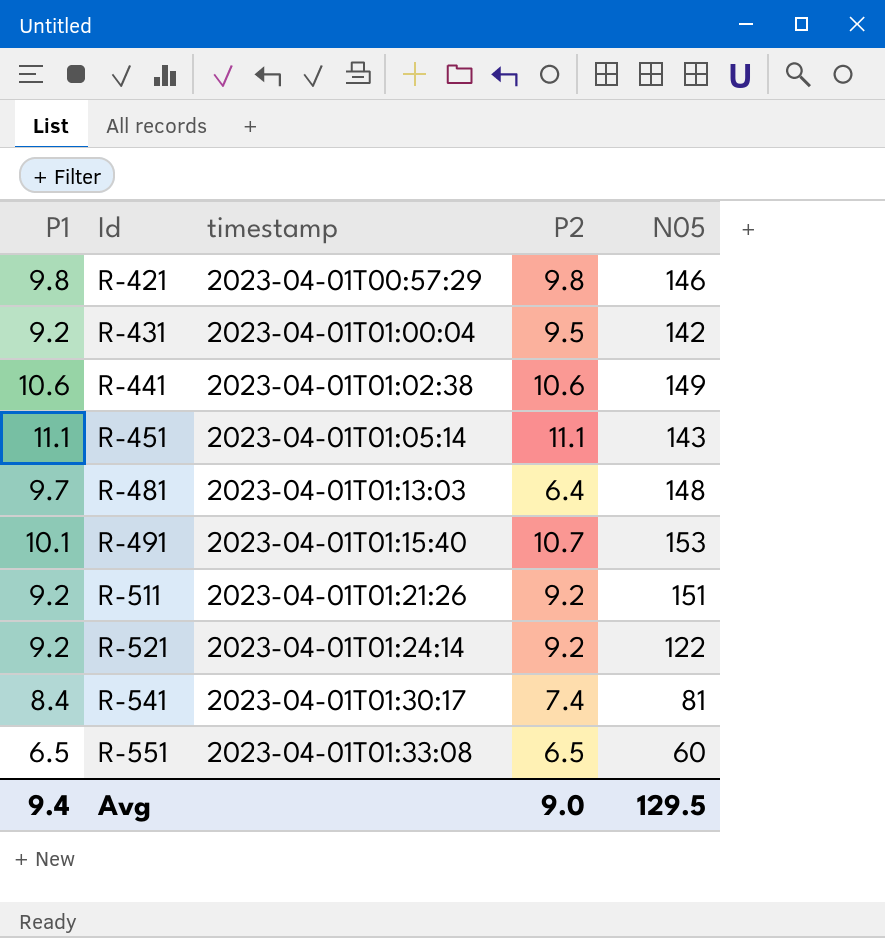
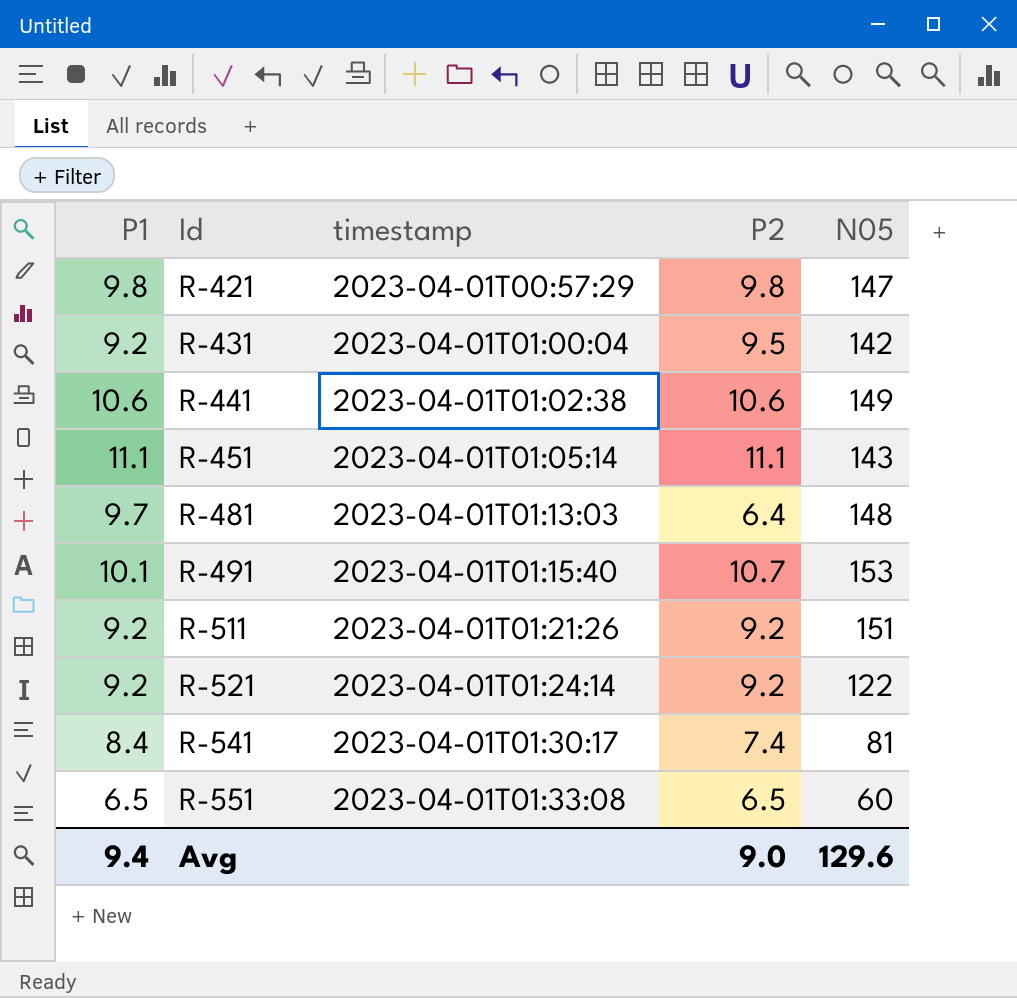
R-421 | N05: 146 -> 147
Avg | N05: 129.5 -> 129.6

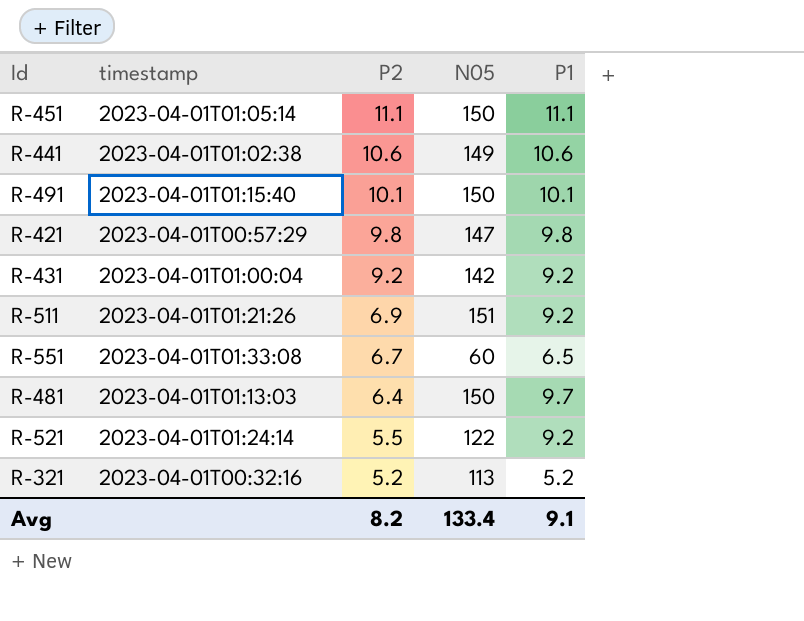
row order: Id ascending -> P2 descending
column P1 | position: 1 -> 5
row R-541: 8.4 | 2023-04-01T01:30:17 | 7.4 | 81 -> none
R-451 | N05: 143 -> 150
R-491 | P2: 10.7 -> 10.1
R-491 | N05: 153 -> 150
R-431 | P2: 9.5 -> 9.2
R-511 | P2: 9.2 -> 6.9
R-551 | P2: 6.5 -> 6.7
R-481 | N05: 148 -> 150
R-521 | P2: 9.2 -> 5.5
row R-321: none -> 2023-04-01T00:32:16 | 5.2 | 113 | 5.2
Avg | P2: 9.0 -> 8.2
Avg | N05: 129.6 -> 133.4
Avg | P1: 9.4 -> 9.1

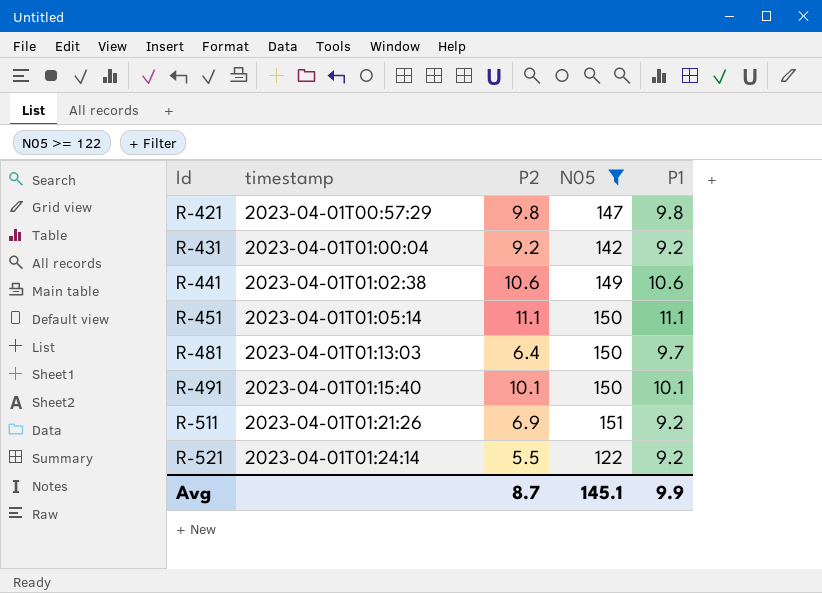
filter: none -> N05 >= 122
row order: P2 descending -> Id ascending
Avg | P2: 8.2 -> 8.7
Avg | N05: 133.4 -> 145.1
Avg | P1: 9.1 -> 9.9

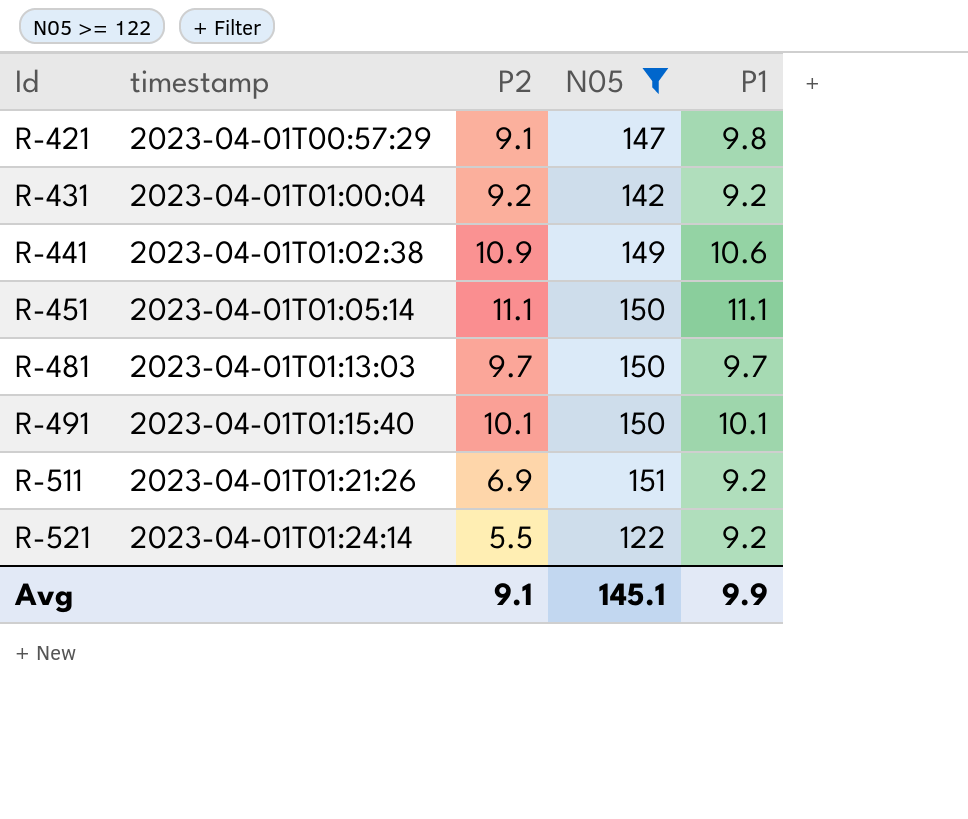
R-421 | P2: 9.8 -> 9.1
R-441 | P2: 10.6 -> 10.9
R-481 | P2: 6.4 -> 9.7
Avg | P2: 8.7 -> 9.1

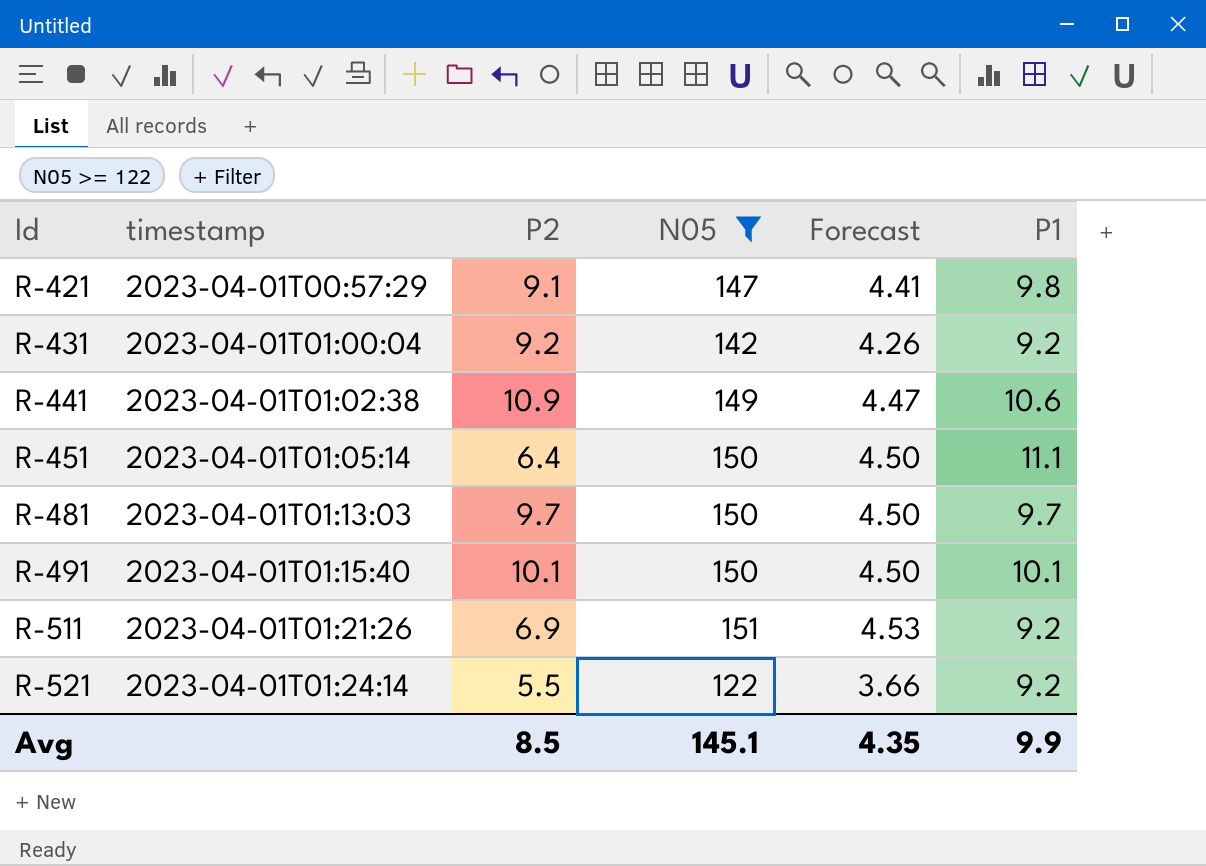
column Forecast | formula: none -> [N05] * 0.03
R-451 | P2: 11.1 -> 6.4
Avg | P2: 9.1 -> 8.5

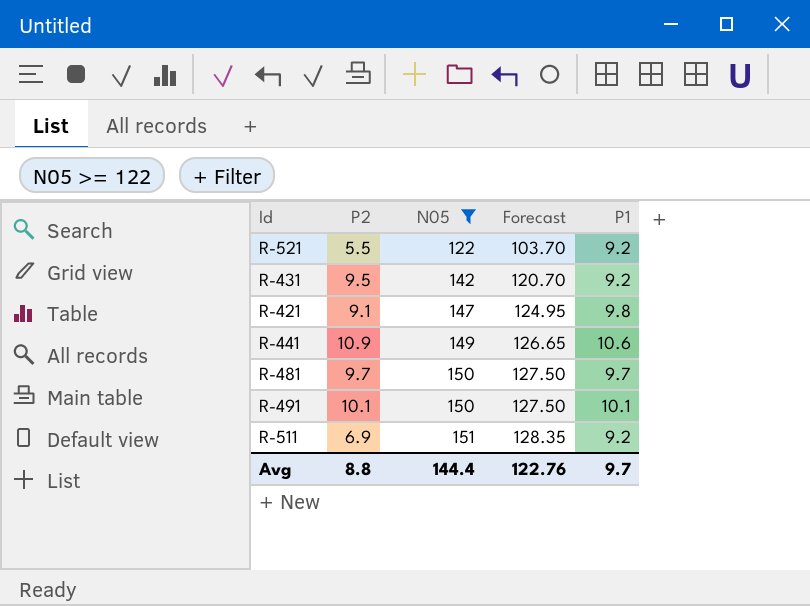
row order: Id ascending -> N05 ascending
column timestamp | position: 2 -> none
column Forecast | formula: [N05] * 0.03 -> [N05] * 0.85
row R-451: 2023-04-01T01:05:14 | 6.4 | 150 | 4.50 | 11.1 -> none
R-431 | P2: 9.2 -> 9.5
Avg | P2: 8.5 -> 8.8
Avg | N05: 145.1 -> 144.4
Avg | Forecast: 4.35 -> 122.76
Avg | P1: 9.9 -> 9.7

